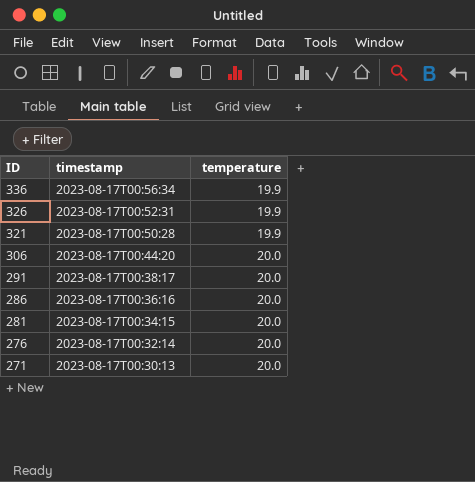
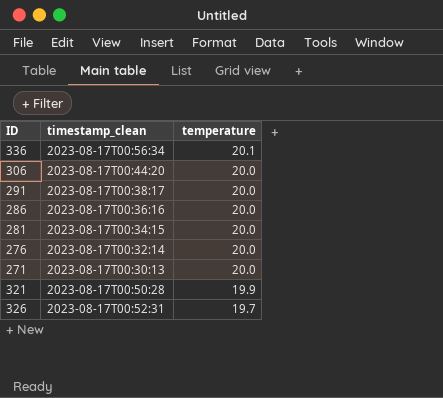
row order: ID descending -> temperature descending
column name: timestamp -> timestamp_clean
336 | temperature: 19.9 -> 20.1
326 | temperature: 19.9 -> 19.7

